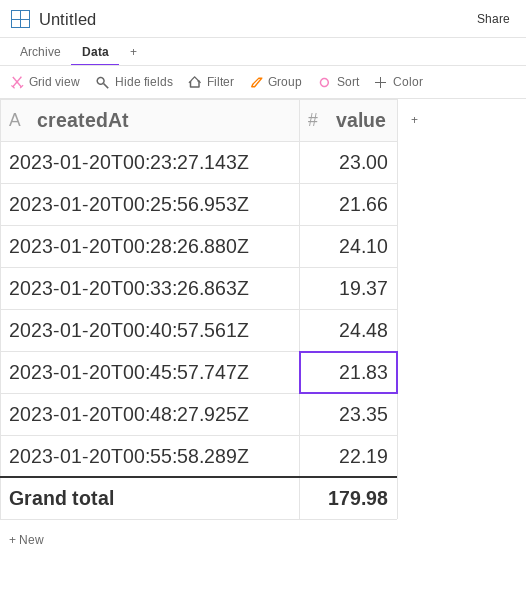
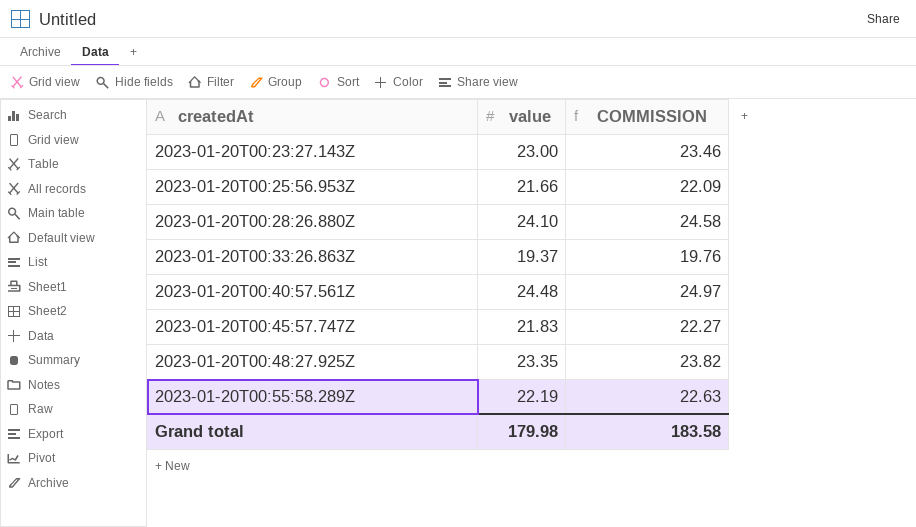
column COMMISSION | formula: none -> [value] * 1.02

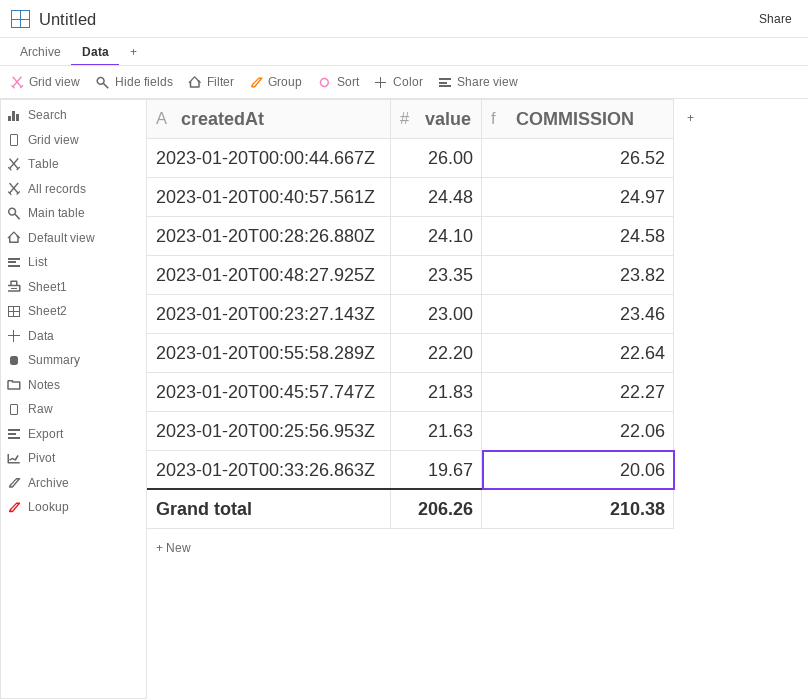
row order: createdAt ascending -> value descending
row 2023-01-20T00:00:44.667Z: none -> 26.00 | 26.52
2023-01-20T00:55:58.289Z | value: 22.19 -> 22.20
2023-01-20T00:55:58.289Z | COMMISSION: 22.63 -> 22.64
2023-01-20T00:25:56.953Z | value: 21.66 -> 21.63
2023-01-20T00:25:56.953Z | COMMISSION: 22.09 -> 22.06
2023-01-20T00:33:26.863Z | value: 19.37 -> 19.67
2023-01-20T00:33:26.863Z | COMMISSION: 19.76 -> 20.06
Grand total | value: 179.98 -> 206.26
Grand total | COMMISSION: 183.58 -> 210.38

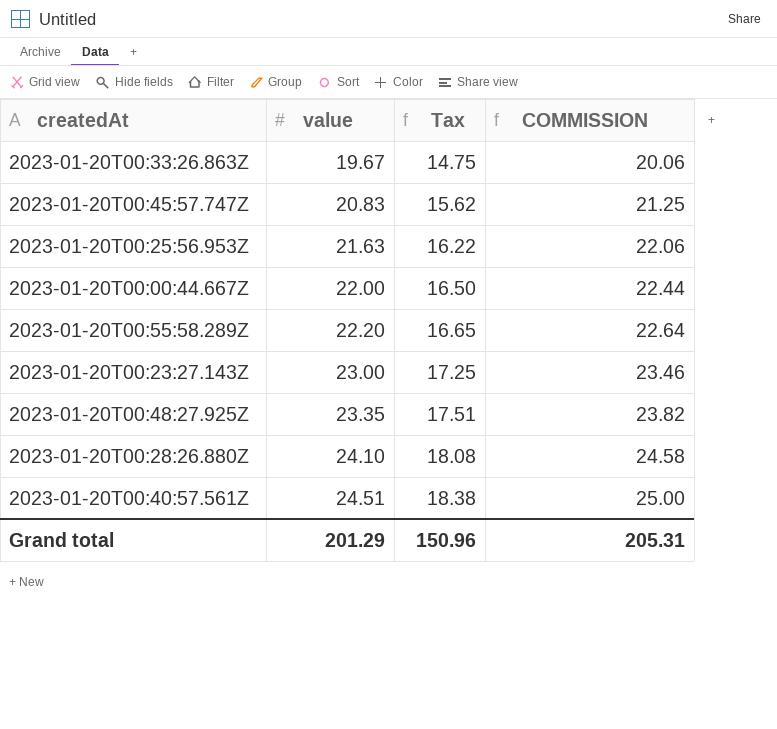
row order: value descending -> value ascending
column Tax | formula: none -> [value] * 0.75
2023-01-20T00:45:57.747Z | value: 21.83 -> 20.83
2023-01-20T00:45:57.747Z | COMMISSION: 22.27 -> 21.25
2023-01-20T00:00:44.667Z | value: 26.00 -> 22.00
2023-01-20T00:00:44.667Z | COMMISSION: 26.52 -> 22.44
2023-01-20T00:40:57.561Z | value: 24.48 -> 24.51
2023-01-20T00:40:57.561Z | COMMISSION: 24.97 -> 25.00
Grand total | value: 206.26 -> 201.29
Grand total | COMMISSION: 210.38 -> 205.31

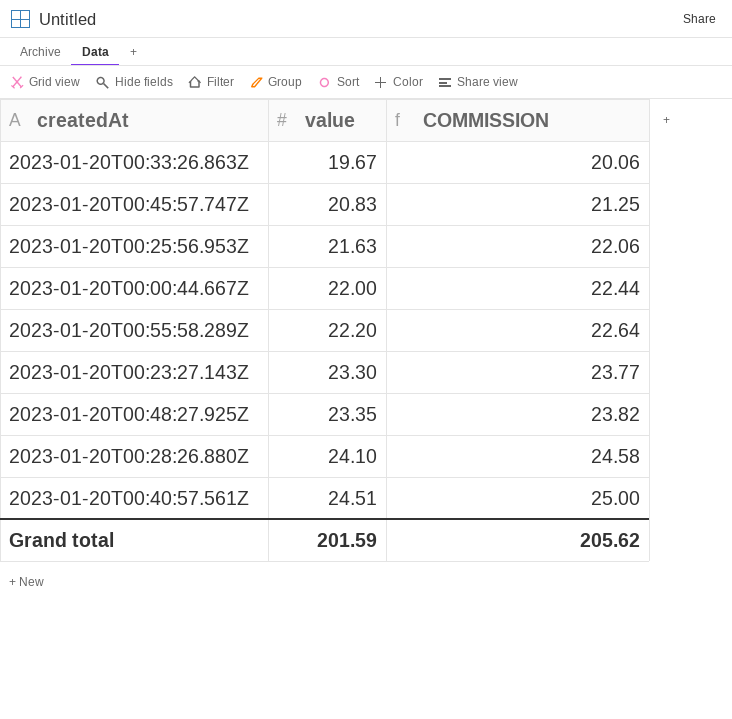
column Tax | formula: [value] * 0.75 -> none
2023-01-20T00:23:27.143Z | value: 23.00 -> 23.30
2023-01-20T00:23:27.143Z | COMMISSION: 23.46 -> 23.77
Grand total | value: 201.29 -> 201.59
Grand total | COMMISSION: 205.31 -> 205.62

